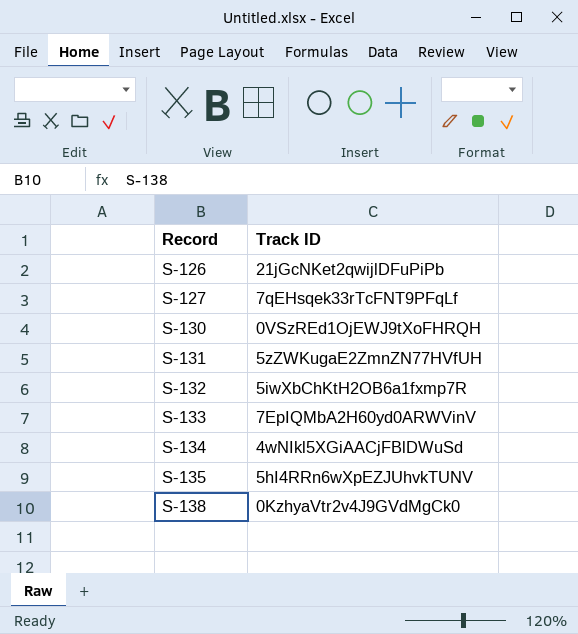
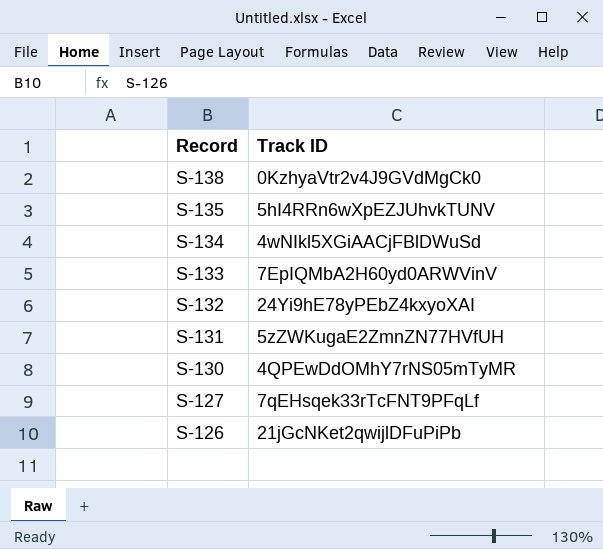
row order: Record ascending -> Record descending
S-132 | Track ID: 5iwXbChKtH2OB6a1fxmp7R -> 24Yi9hE78yPEbZ4kxyoXAI
S-130 | Track ID: 0VSzREd1OjEWJ9tXoFHRQH -> 4QPEwDdOMhY7rNS05mTyMR

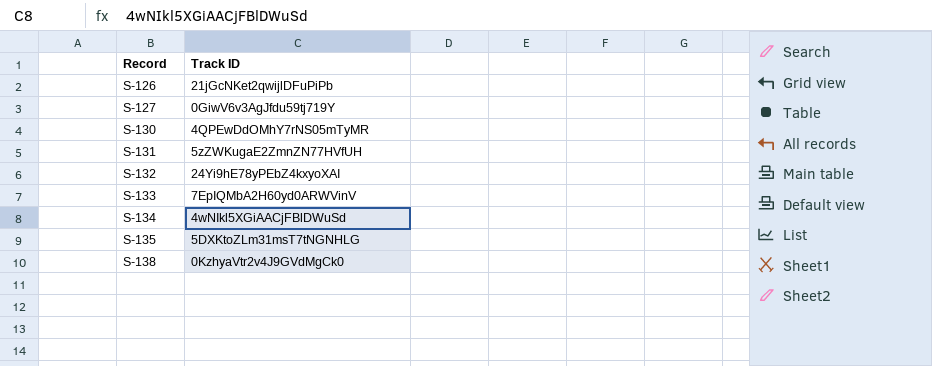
row order: Record descending -> Record ascending
S-127 | Track ID: 7qEHsqek33rTcFNT9PFqLf -> 0GiwV6v3AgJfdu59tj719Y
S-135 | Track ID: 5hI4RRn6wXpEZJUhvkTUNV -> 5DXKtoZLm31msT7tNGNHLG

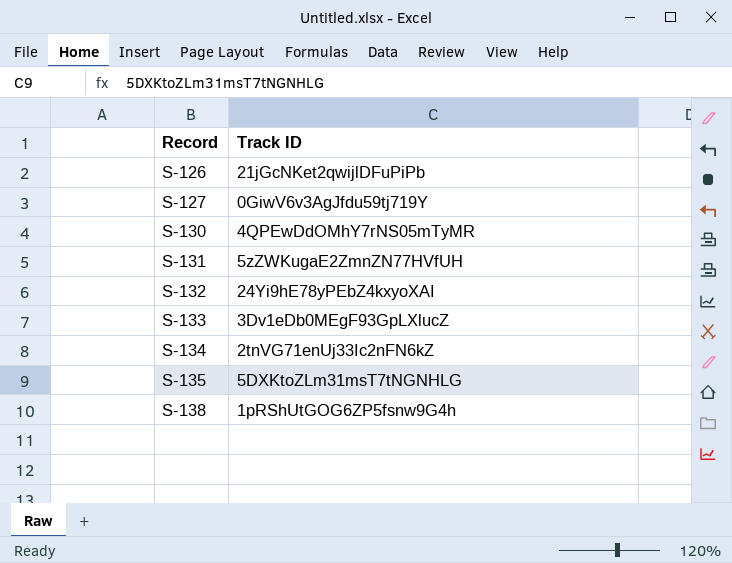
S-133 | Track ID: 7EpIQMbA2H60yd0ARWVinV -> 3Dv1eDb0MEgF93GpLXlucZ
S-134 | Track ID: 4wNIkl5XGiAACjFBlDWuSd -> 2tnVG71enUj33Ic2nFN6kZ
S-138 | Track ID: 0KzhyaVtr2v4J9GVdMgCk0 -> 1pRShUtGOG6ZP5fsnw9G4h

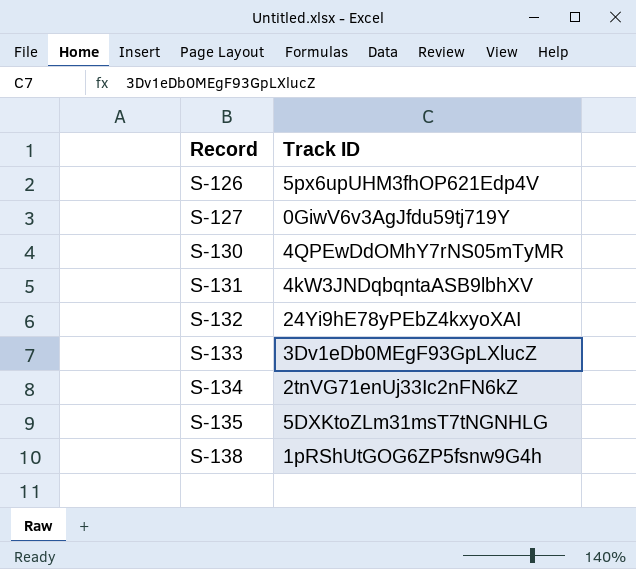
S-126 | Track ID: 21jGcNKet2qwijlDFuPiPb -> 5px6upUHM3fhOP621Edp4V
S-131 | Track ID: 5zZWKugaE2ZmnZN77HVfUH -> 4kW3JNDqbqntaASB9lbhXV

